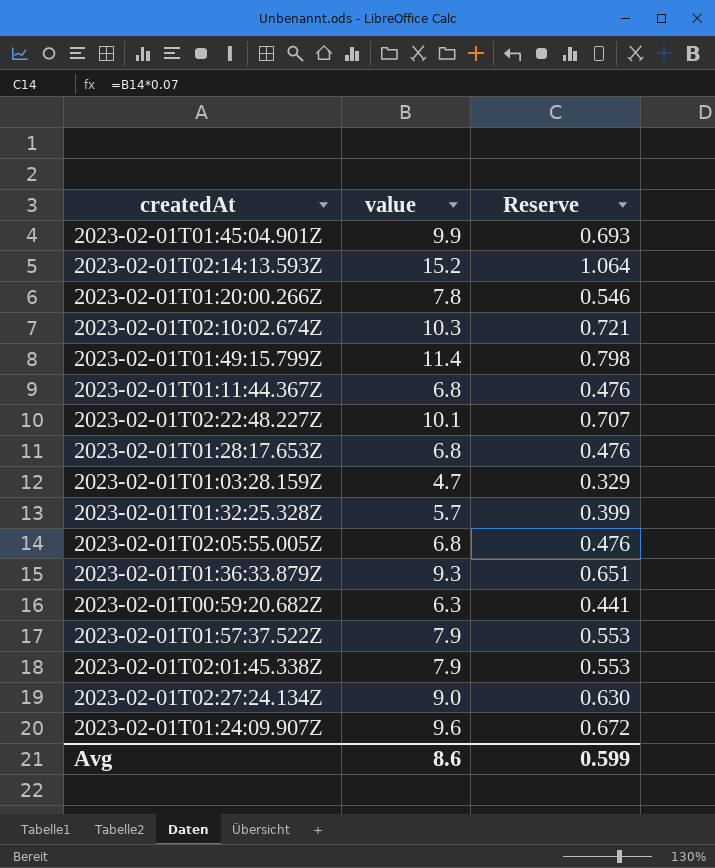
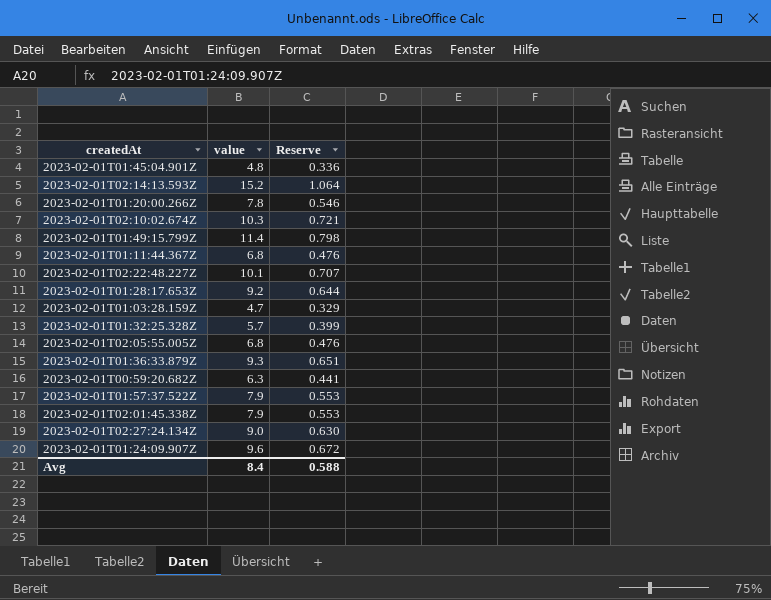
2023-02-01T01:45:04.901Z | value: 9.9 -> 4.8
2023-02-01T01:45:04.901Z | Reserve: 0.693 -> 0.336
2023-02-01T01:28:17.653Z | value: 6.8 -> 9.2
2023-02-01T01:28:17.653Z | Reserve: 0.476 -> 0.644
Avg | value: 8.6 -> 8.4
Avg | Reserve: 0.599 -> 0.588

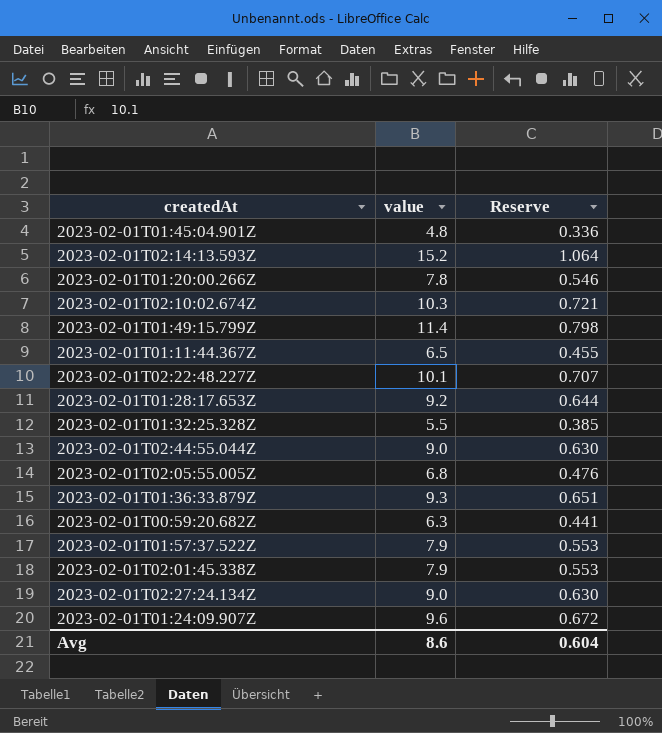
row 2023-02-01T01:03:28.159Z: 4.7 | 0.329 -> none
2023-02-01T01:11:44.367Z | value: 6.8 -> 6.5
2023-02-01T01:11:44.367Z | Reserve: 0.476 -> 0.455
2023-02-01T01:32:25.328Z | value: 5.7 -> 5.5
2023-02-01T01:32:25.328Z | Reserve: 0.399 -> 0.385
row 2023-02-01T02:44:55.044Z: none -> 9.0 | 0.630
Avg | value: 8.4 -> 8.6
Avg | Reserve: 0.588 -> 0.604

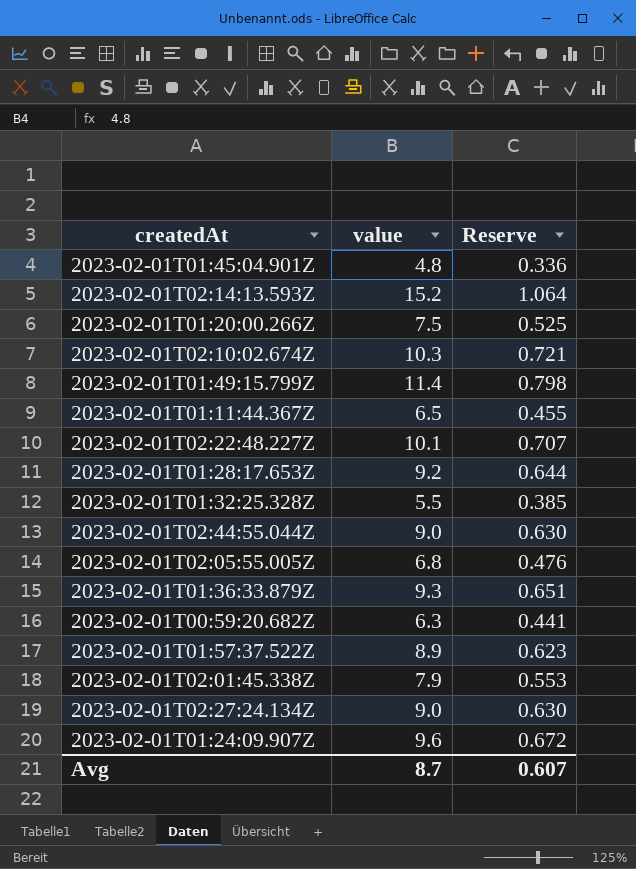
2023-02-01T01:20:00.266Z | value: 7.8 -> 7.5
2023-02-01T01:20:00.266Z | Reserve: 0.546 -> 0.525
2023-02-01T01:57:37.522Z | value: 7.9 -> 8.9
2023-02-01T01:57:37.522Z | Reserve: 0.553 -> 0.623
Avg | value: 8.6 -> 8.7
Avg | Reserve: 0.604 -> 0.607

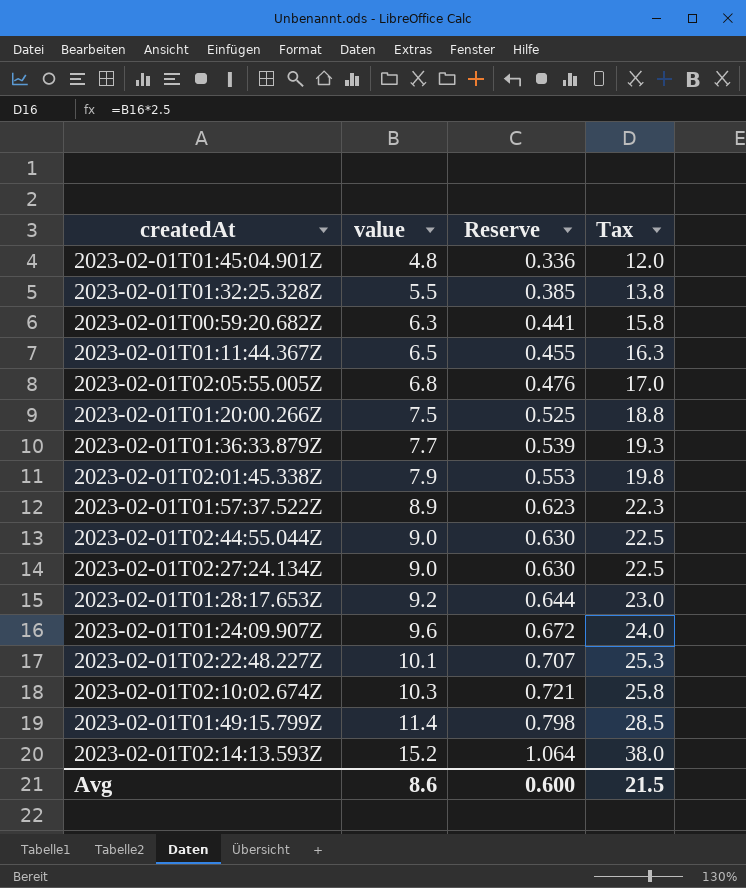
row order: none -> value ascending
column Tax | formula: none -> [value] * 2.5
2023-02-01T01:36:33.879Z | value: 9.3 -> 7.7
2023-02-01T01:36:33.879Z | Reserve: 0.651 -> 0.539
Avg | value: 8.7 -> 8.6
Avg | Reserve: 0.607 -> 0.600

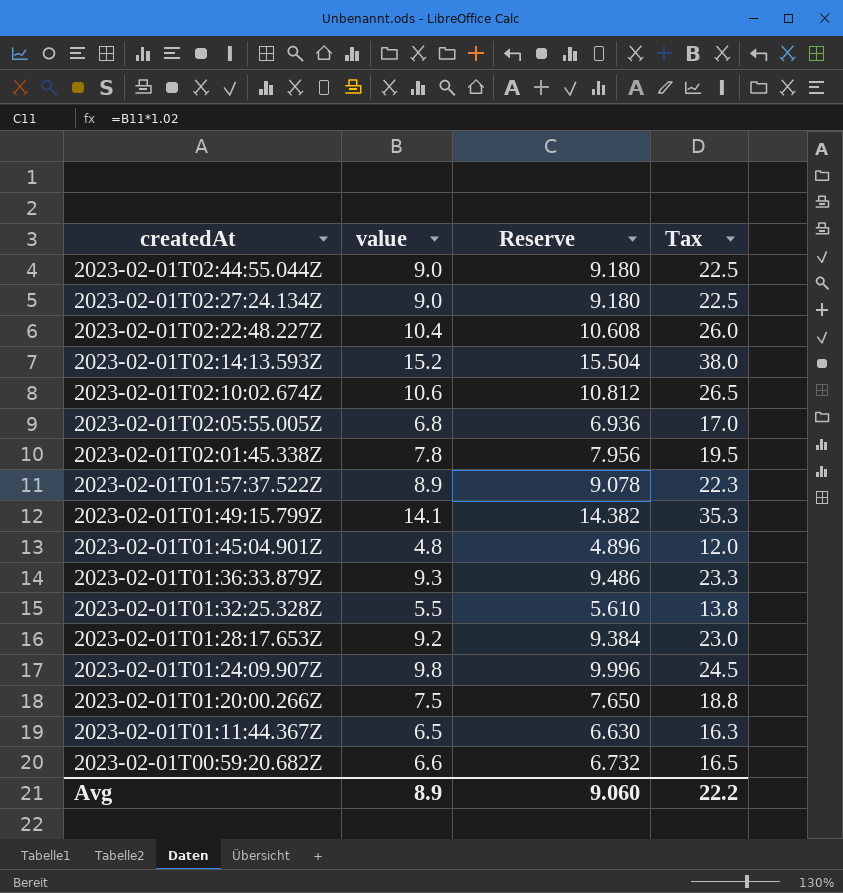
row order: value ascending -> createdAt descending
column Reserve | formula: [value] * 0.07 -> [value] * 1.02
2023-02-01T02:22:48.227Z | value: 10.1 -> 10.4
2023-02-01T02:22:48.227Z | Tax: 25.3 -> 26.0
2023-02-01T02:10:02.674Z | value: 10.3 -> 10.6
2023-02-01T02:10:02.674Z | Tax: 25.8 -> 26.5
2023-02-01T02:01:45.338Z | value: 7.9 -> 7.8
2023-02-01T02:01:45.338Z | Tax: 19.8 -> 19.5
2023-02-01T01:49:15.799Z | value: 11.4 -> 14.1
2023-02-01T01:49:15.799Z | Tax: 28.5 -> 35.3
2023-02-01T01:36:33.879Z | value: 7.7 -> 9.3
2023-02-01T01:36:33.879Z | Tax: 19.3 -> 23.3
2023-02-01T01:24:09.907Z | value: 9.6 -> 9.8
2023-02-01T01:24:09.907Z | Tax: 24.0 -> 24.5
2023-02-01T00:59:20.682Z | value: 6.3 -> 6.6
2023-02-01T00:59:20.682Z | Tax: 15.8 -> 16.5
Avg | value: 8.6 -> 8.9
Avg | Reserve: 0.600 -> 9.060
Avg | Tax: 21.5 -> 22.2

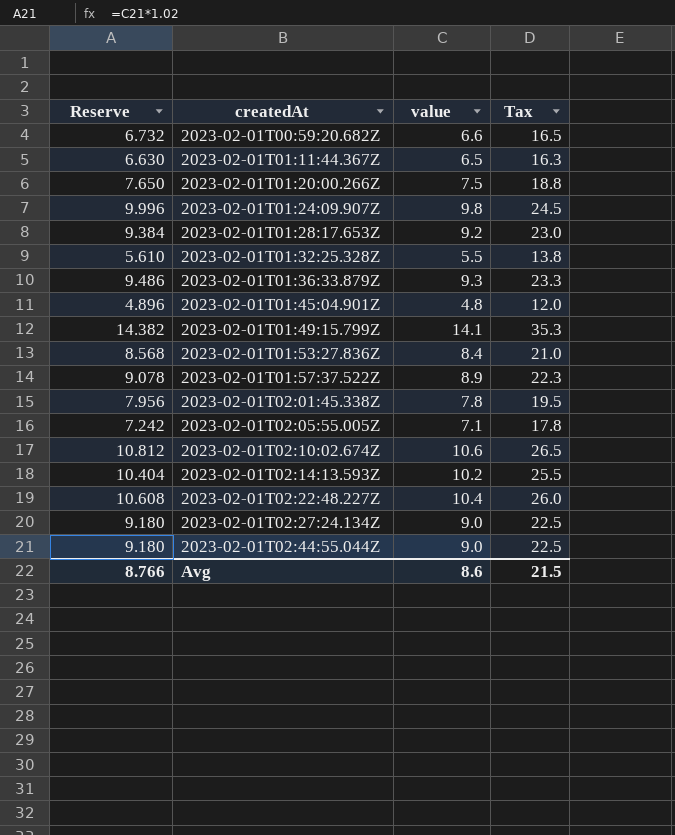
row order: createdAt descending -> createdAt ascending
column Reserve | position: 3 -> 1
row 2023-02-01T01:53:27.836Z: none -> 8.568 | 8.4 | 21.0
2023-02-01T02:05:55.005Z | Reserve: 6.936 -> 7.242
2023-02-01T02:05:55.005Z | value: 6.8 -> 7.1
2023-02-01T02:05:55.005Z | Tax: 17.0 -> 17.8
2023-02-01T02:14:13.593Z | Reserve: 15.504 -> 10.404
2023-02-01T02:14:13.593Z | value: 15.2 -> 10.2
2023-02-01T02:14:13.593Z | Tax: 38.0 -> 25.5
Avg | Reserve: 9.060 -> 8.766
Avg | value: 8.9 -> 8.6
Avg | Tax: 22.2 -> 21.5

